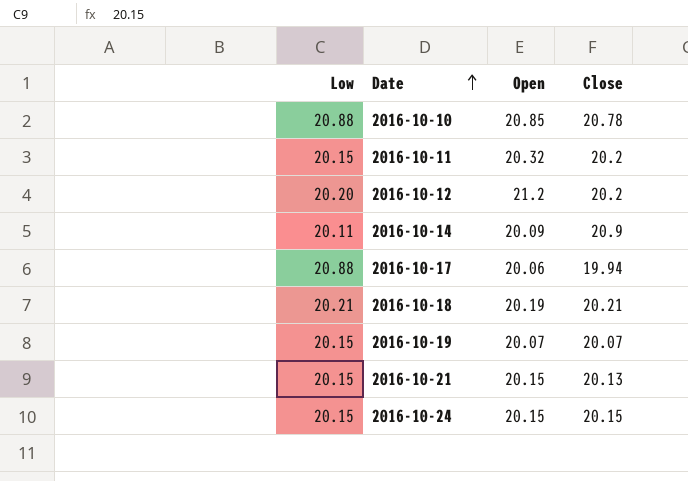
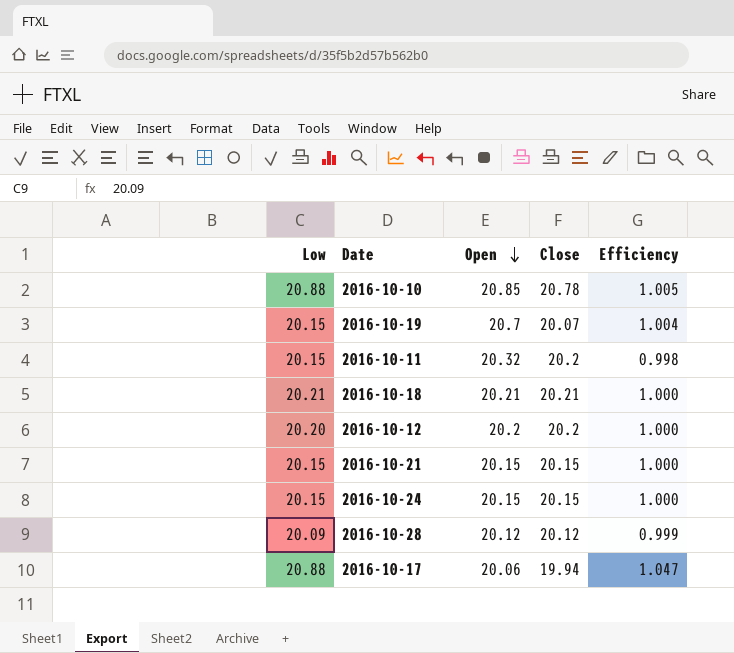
row order: Date ascending -> Open descending
column Efficiency | formula: none -> [Low] / [Close]
row 2016-10-14: 20.11 | 20.09 | 20.9 -> none
2016-10-19 | Open: 20.07 -> 20.7
2016-10-18 | Open: 20.19 -> 20.21
2016-10-12 | Open: 21.2 -> 20.2
2016-10-21 | Close: 20.13 -> 20.15
row 2016-10-28: none -> 20.09 | 20.12 | 20.12 | 0.999

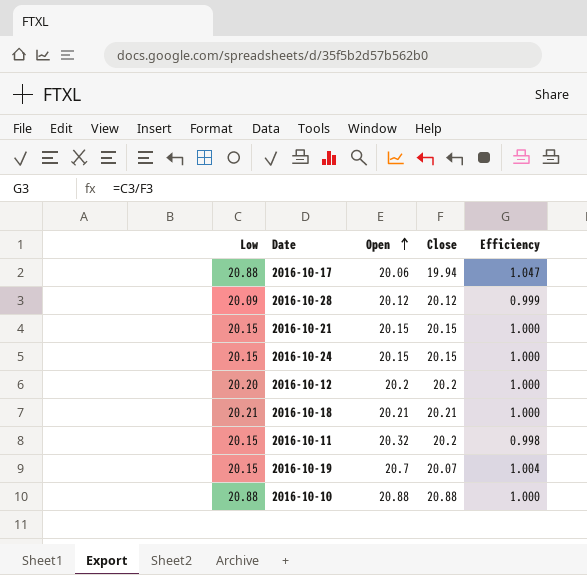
row order: Open descending -> Open ascending
2016-10-10 | Open: 20.85 -> 20.88
2016-10-10 | Close: 20.78 -> 20.88
2016-10-10 | Efficiency: 1.005 -> 1.000

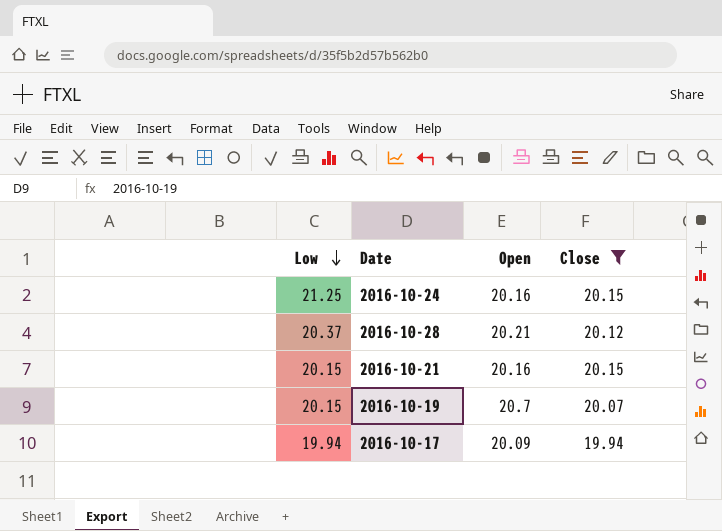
filter: none -> Close <= 20.15
row order: Open ascending -> Low descending
column Efficiency | formula: [Low] / [Close] -> none
2016-10-24 | Low: 20.15 -> 21.25
2016-10-24 | Open: 20.15 -> 20.16
2016-10-28 | Low: 20.09 -> 20.37
2016-10-28 | Open: 20.12 -> 20.21
2016-10-21 | Open: 20.15 -> 20.16
2016-10-17 | Low: 20.88 -> 19.94
2016-10-17 | Open: 20.06 -> 20.09

